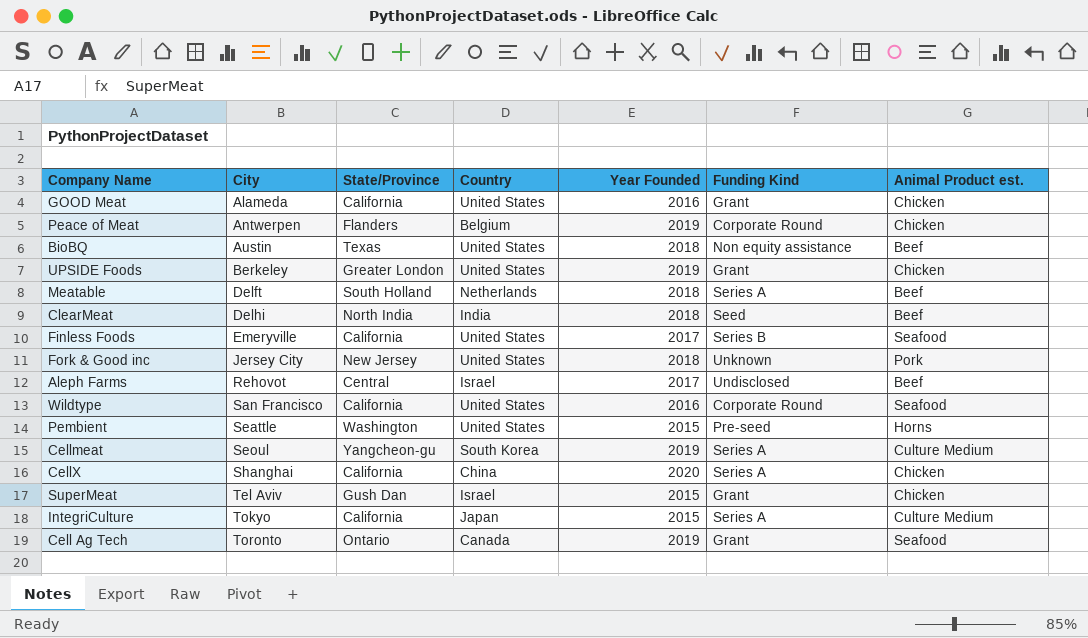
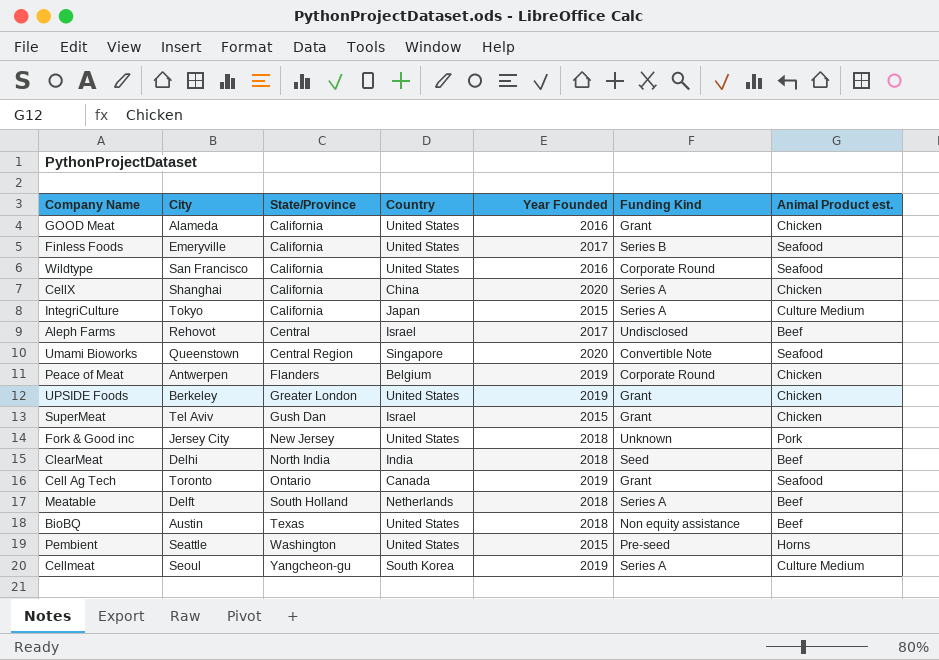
row order: City ascending -> State/Province ascending
row Umami Bioworks: none -> Queenstown | Central Region | Singapore | 2020 | Convertible Note | Seafood

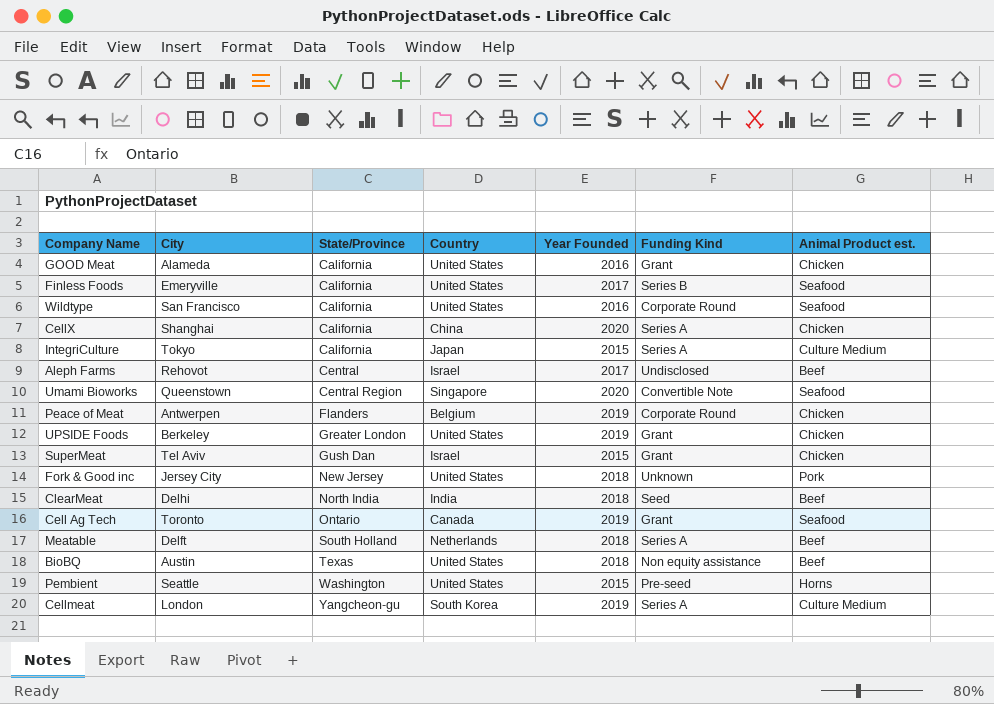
Cellmeat | City: Seoul -> London

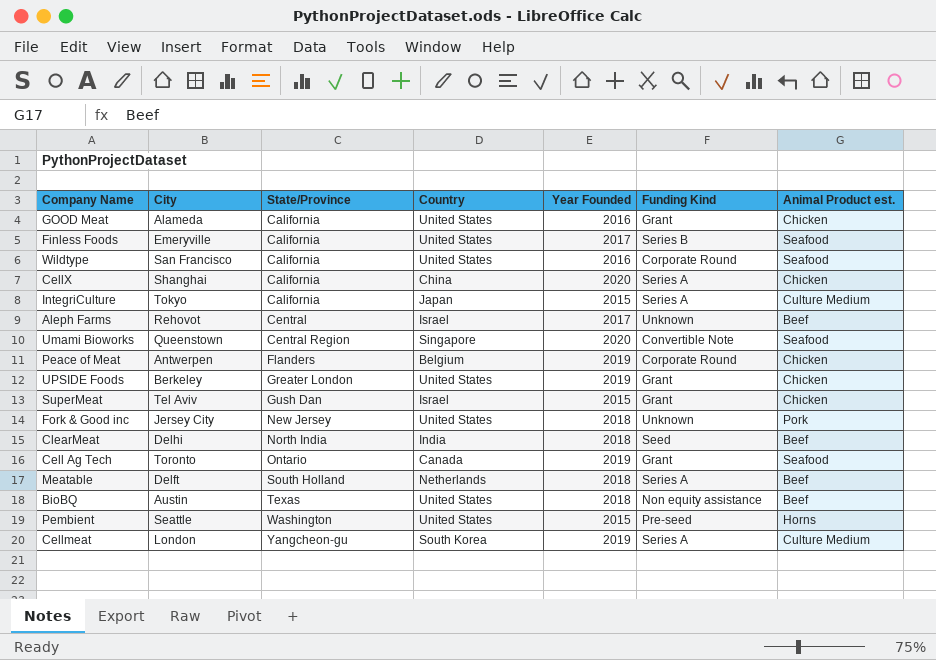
Aleph Farms | Funding Kind: Undisclosed -> Unknown

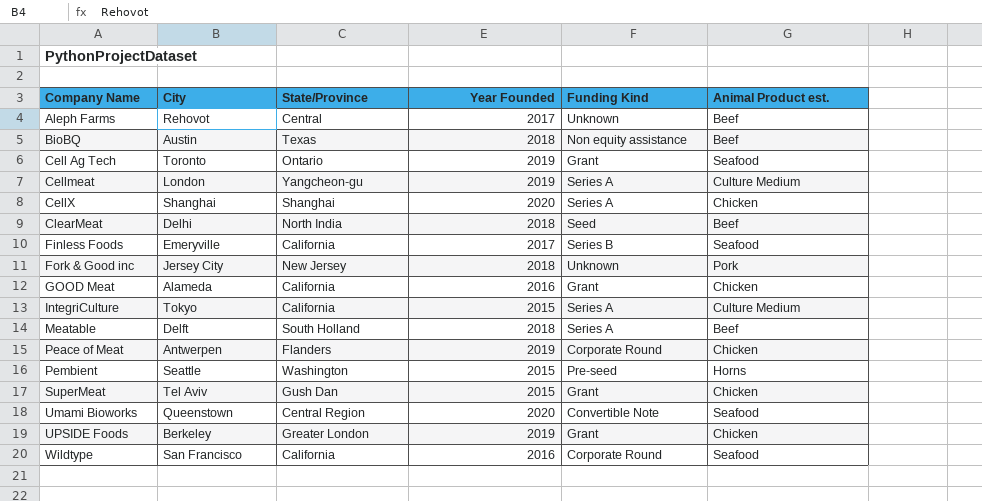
row order: State/Province ascending -> Company Name ascending
column Country | position: 4 -> none
CellX | State/Province: California -> Shanghai

